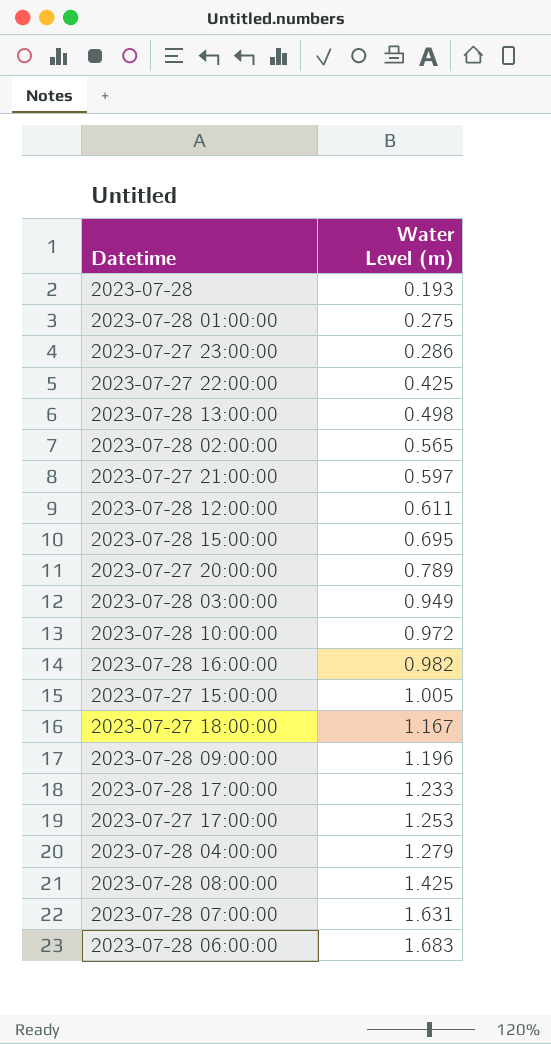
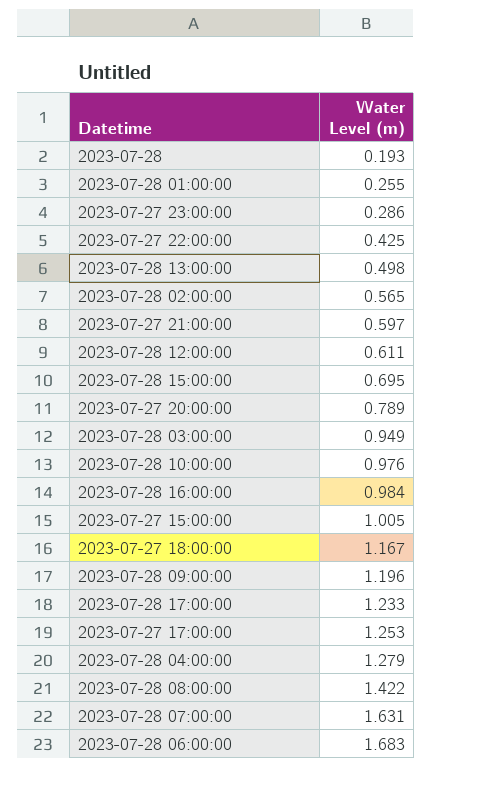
2023-07-28 01:00:00 | Water Level (m): 0.275 -> 0.255
2023-07-28 10:00:00 | Water Level (m): 0.972 -> 0.976
2023-07-28 16:00:00 | Water Level (m): 0.982 -> 0.984
2023-07-28 08:00:00 | Water Level (m): 1.425 -> 1.422

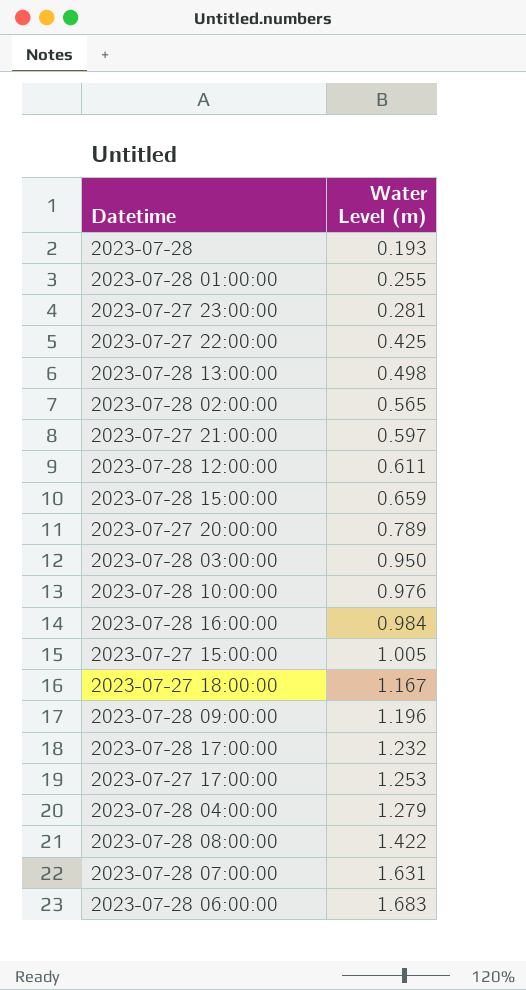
2023-07-27 23:00:00 | Water Level (m): 0.286 -> 0.281
2023-07-28 15:00:00 | Water Level (m): 0.695 -> 0.659
2023-07-28 03:00:00 | Water Level (m): 0.949 -> 0.950
2023-07-28 17:00:00 | Water Level (m): 1.233 -> 1.232

